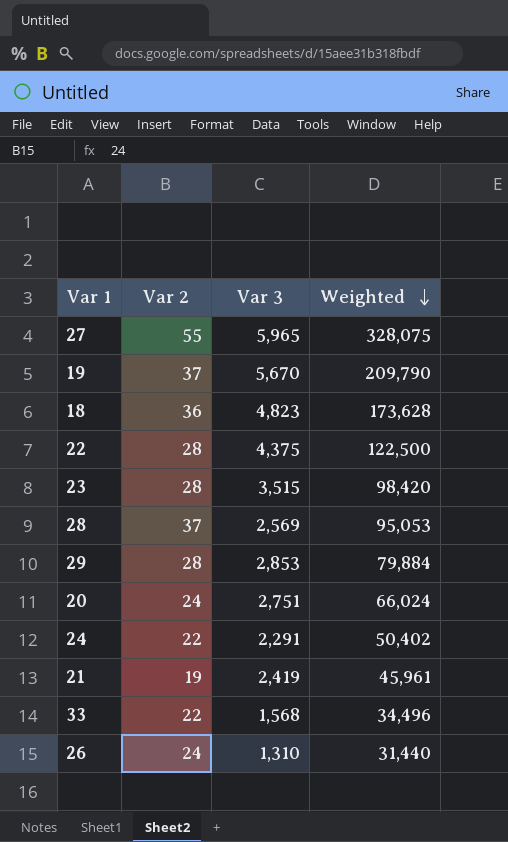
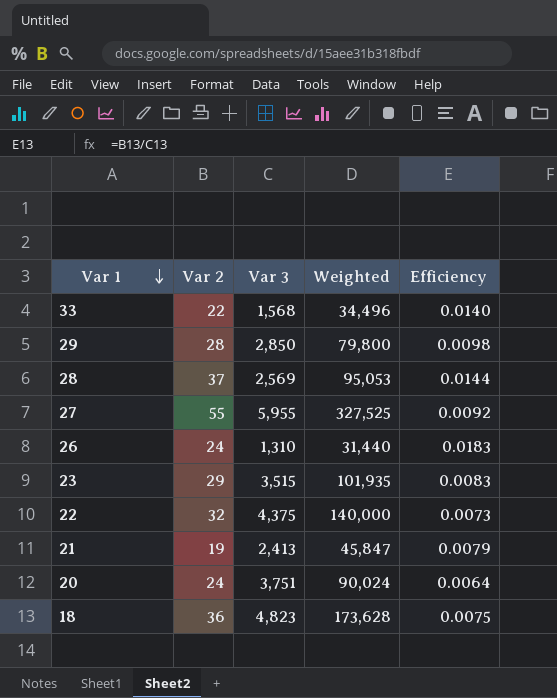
row order: Weighted descending -> Var 1 descending
column Efficiency | formula: none -> [Var 2] / [Var 3]
row 19: 37 | 5,670 | 209,790 -> none
row 24: 22 | 2,291 | 50,402 -> none
29 | Var 3: 2,853 -> 2,850
29 | Weighted: 79,884 -> 79,800
27 | Var 3: 5,965 -> 5,955
27 | Weighted: 328,075 -> 327,525
23 | Var 2: 28 -> 29
23 | Weighted: 98,420 -> 101,935
22 | Var 2: 28 -> 32
22 | Weighted: 122,500 -> 140,000
21 | Var 3: 2,419 -> 2,413
21 | Weighted: 45,961 -> 45,847
20 | Var 3: 2,751 -> 3,751
20 | Weighted: 66,024 -> 90,024

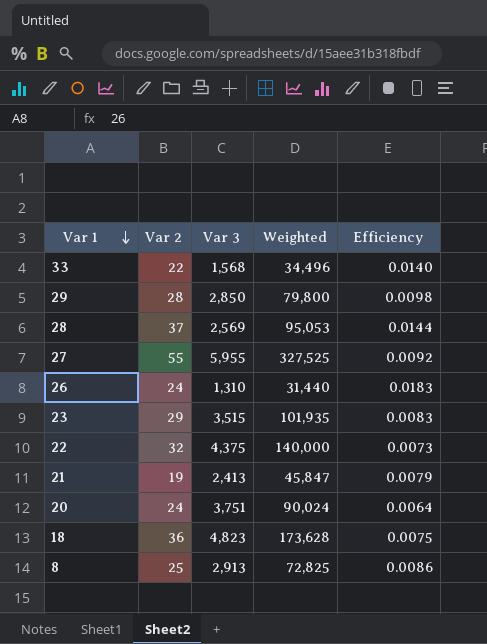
row 8: none -> 25 | 2,913 | 72,825 | 0.0086

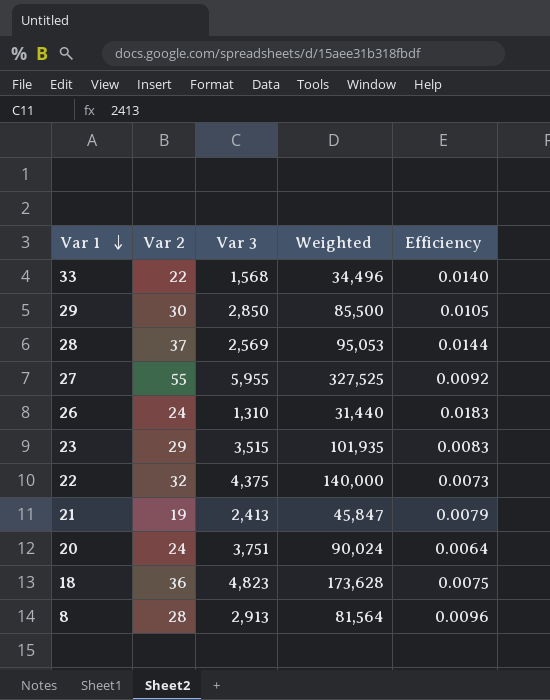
29 | Var 2: 28 -> 30
29 | Weighted: 79,800 -> 85,500
29 | Efficiency: 0.0098 -> 0.0105
8 | Var 2: 25 -> 28
8 | Weighted: 72,825 -> 81,564
8 | Efficiency: 0.0086 -> 0.0096

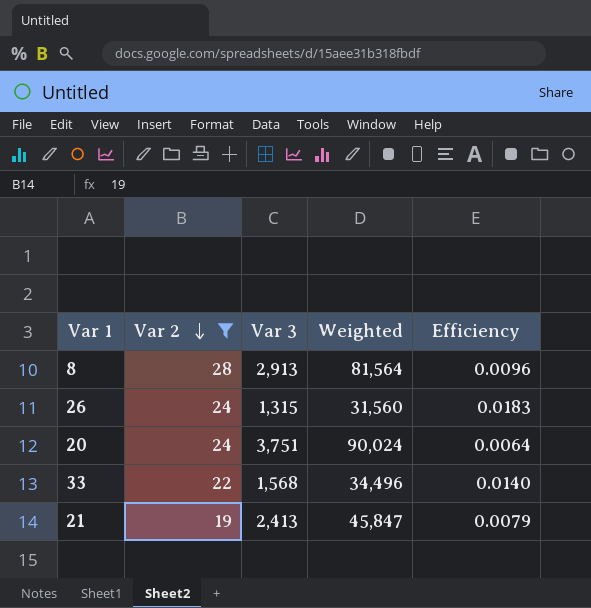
filter: none -> Var 2 <= 28
row order: Var 1 descending -> Var 2 descending
26 | Var 3: 1,310 -> 1,315
26 | Weighted: 31,440 -> 31,560

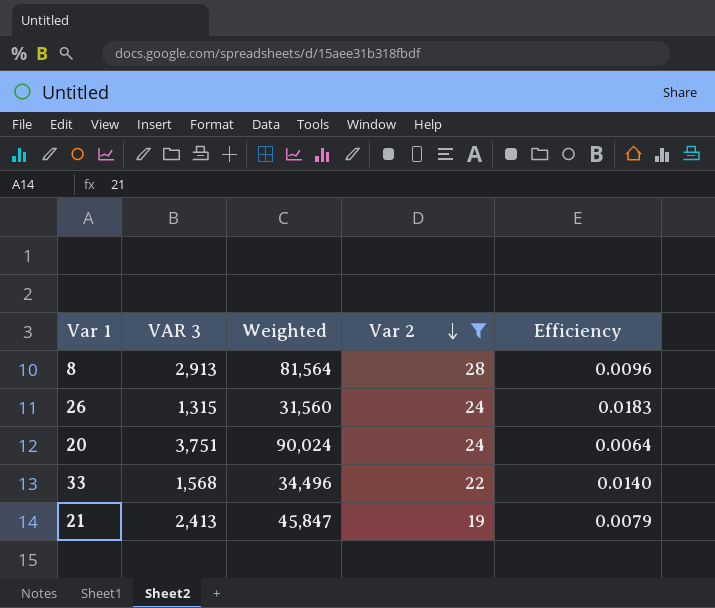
column name: Var 3 -> VAR 3
column Var 2 | position: 2 -> 4

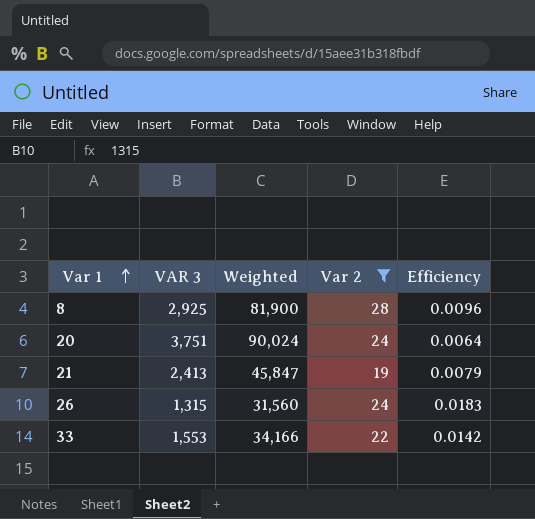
row order: Var 2 descending -> Var 1 ascending
8 | VAR 3: 2,913 -> 2,925
8 | Weighted: 81,564 -> 81,900
33 | VAR 3: 1,568 -> 1,553
33 | Weighted: 34,496 -> 34,166
33 | Efficiency: 0.0140 -> 0.0142

